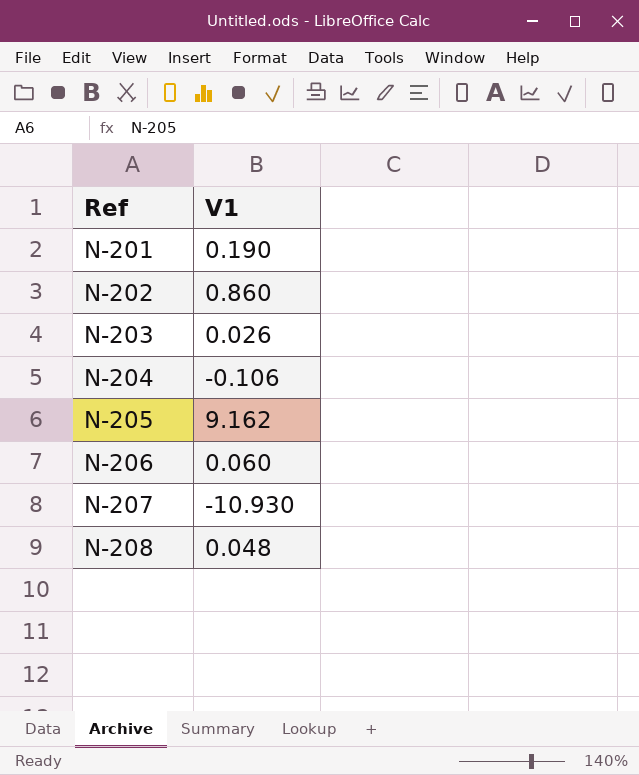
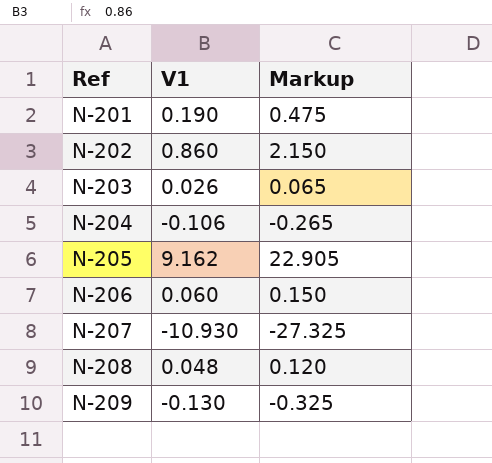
column Markup | formula: none -> [V1] * 2.5
row N-209: none -> -0.130 | -0.325

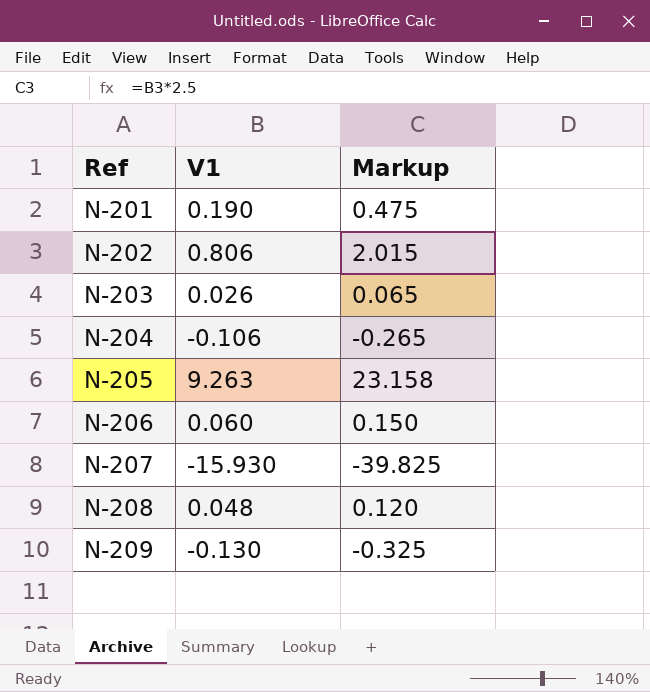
N-202 | V1: 0.860 -> 0.806
N-202 | Markup: 2.150 -> 2.015
N-205 | V1: 9.162 -> 9.263
N-205 | Markup: 22.905 -> 23.158
N-207 | V1: -10.930 -> -15.930
N-207 | Markup: -27.325 -> -39.825

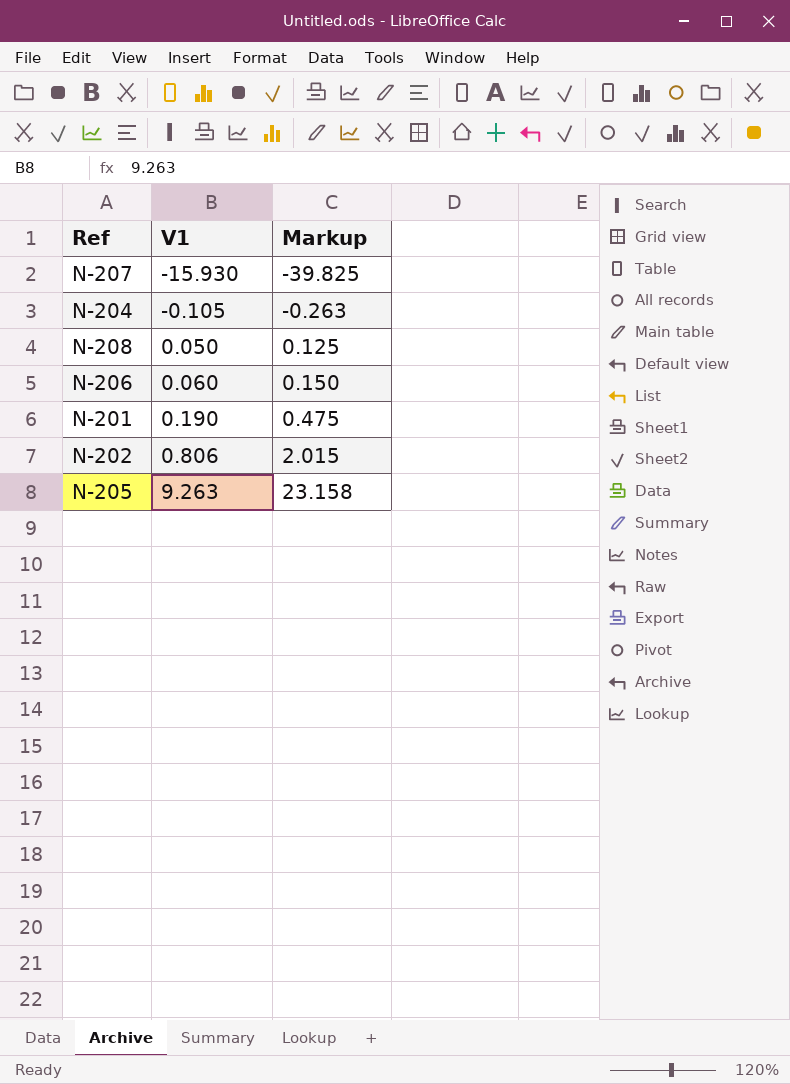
row order: Ref ascending -> V1 ascending
row N-203: 0.026 | 0.065 -> none
row N-209: -0.130 | -0.325 -> none
N-204 | V1: -0.106 -> -0.105
N-204 | Markup: -0.265 -> -0.263
N-208 | V1: 0.048 -> 0.050
N-208 | Markup: 0.120 -> 0.125

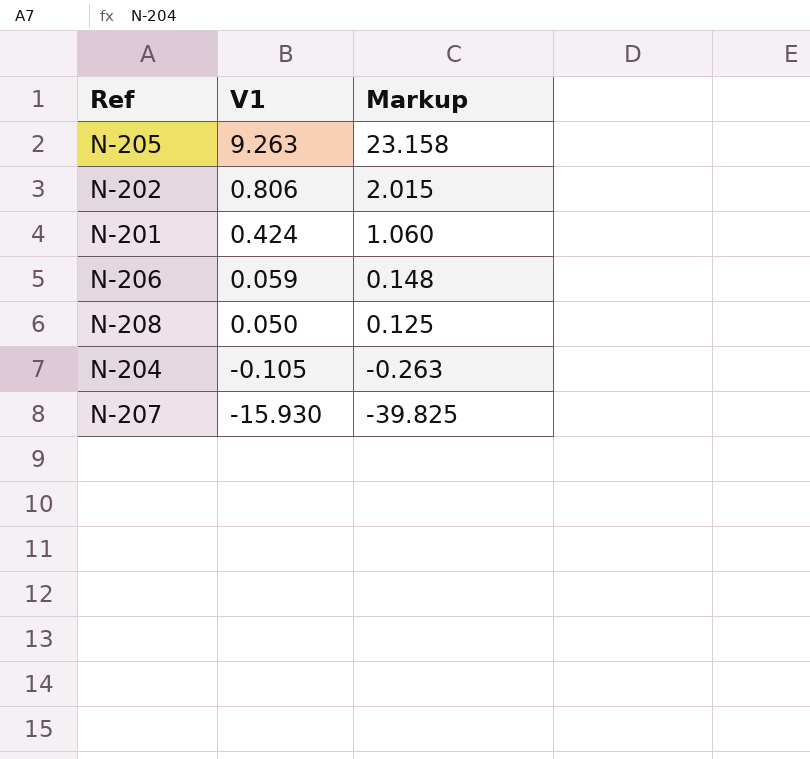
row order: V1 ascending -> V1 descending
N-201 | V1: 0.190 -> 0.424
N-201 | Markup: 0.475 -> 1.060
N-206 | V1: 0.060 -> 0.059
N-206 | Markup: 0.150 -> 0.148

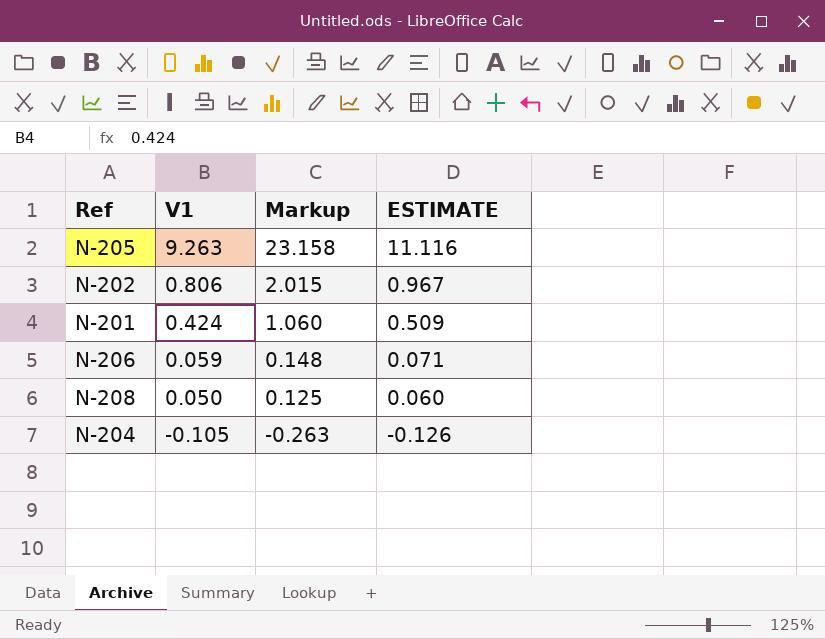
column ESTIMATE | formula: none -> [V1] * 1.2
row N-207: -15.930 | -39.825 -> none

